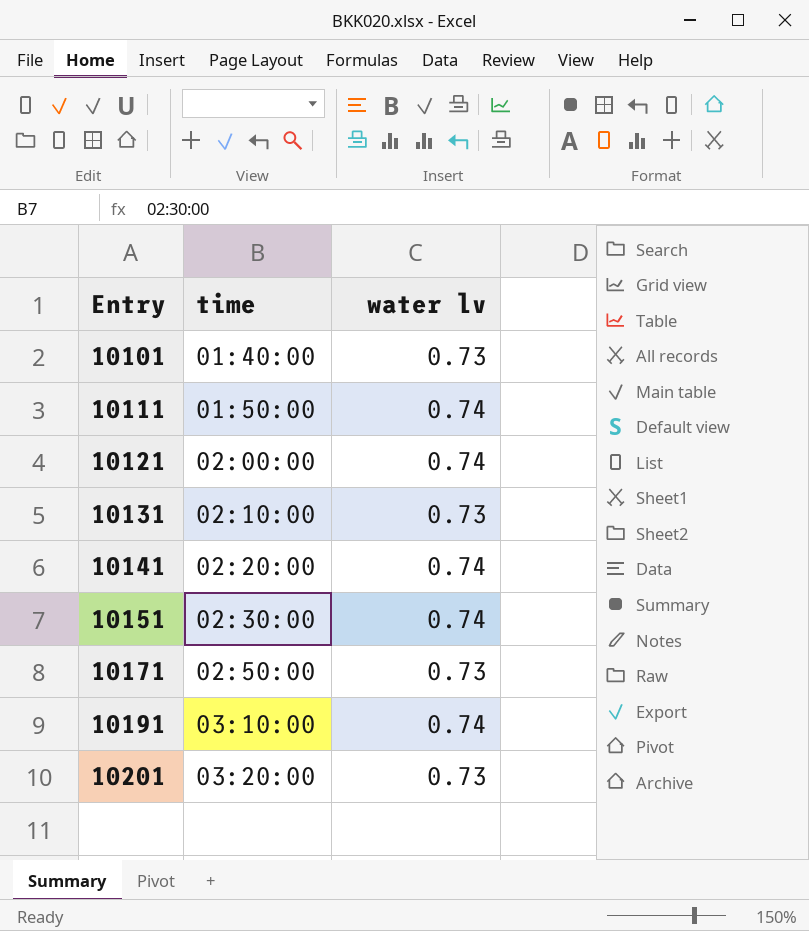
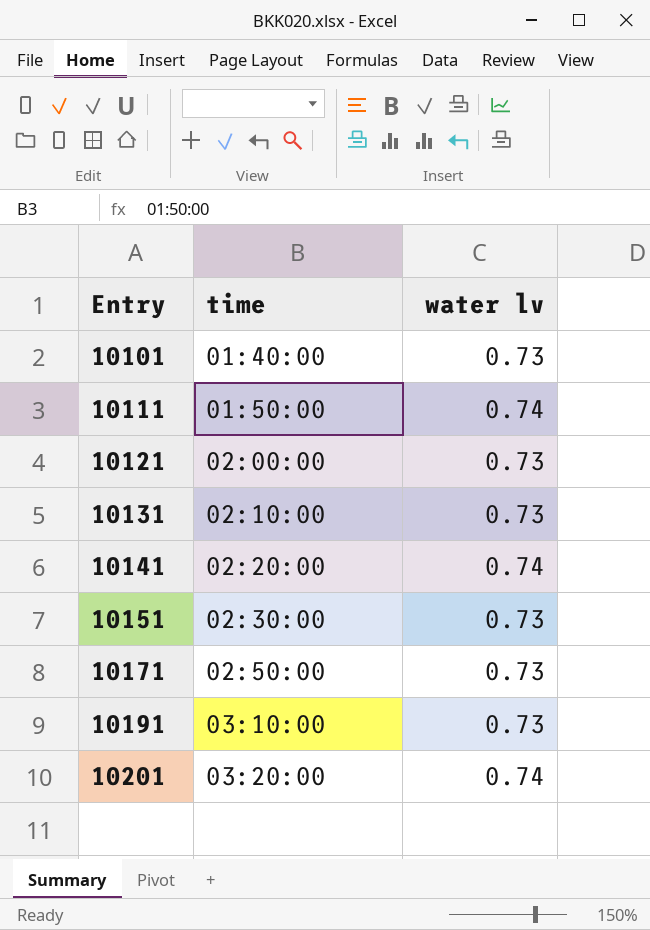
10121 | water lv: 0.74 -> 0.73
10151 | water lv: 0.74 -> 0.73
10191 | water lv: 0.74 -> 0.73
10201 | water lv: 0.73 -> 0.74

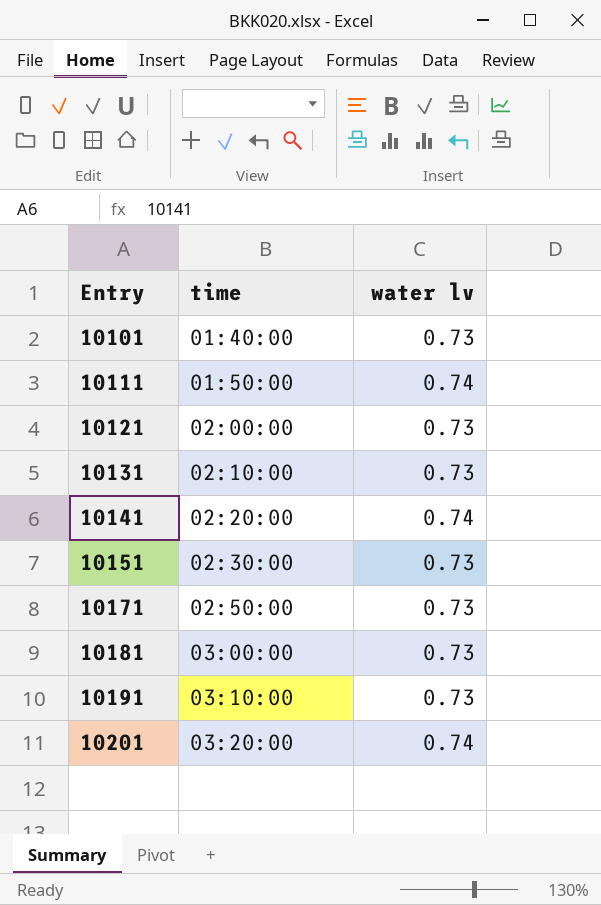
row 10181: none -> 03:00:00 | 0.73

